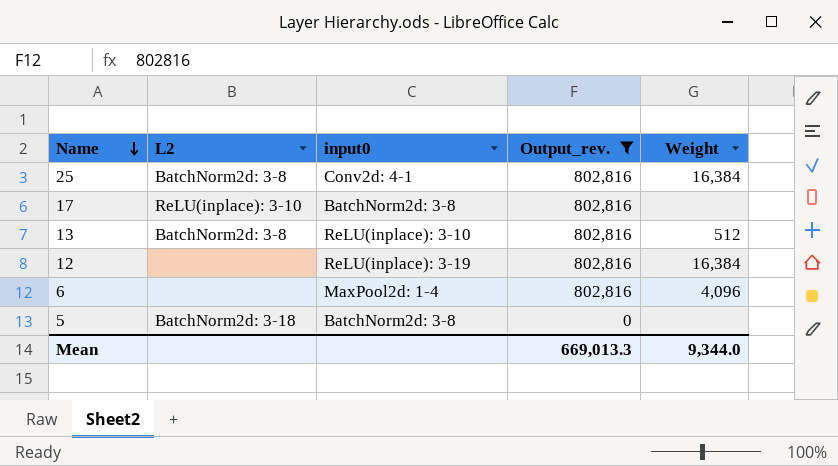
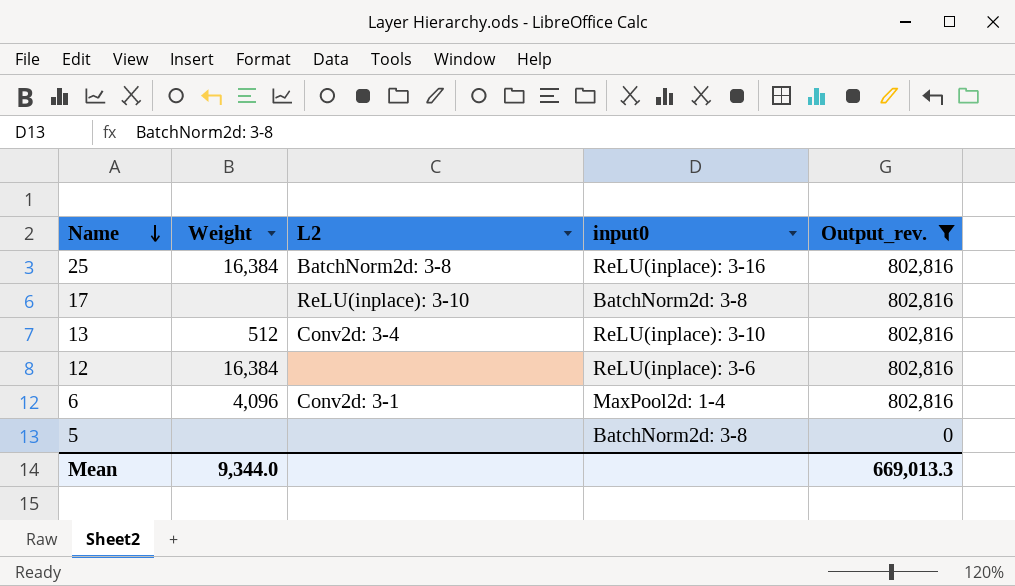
column Weight | position: 5 -> 2
25 | input0: Conv2d: 4-1 -> ReLU(inplace): 3-16
13 | L2: BatchNorm2d: 3-8 -> Conv2d: 3-4
12 | input0: ReLU(inplace): 3-19 -> ReLU(inplace): 3-6
6 | L2: none -> Conv2d: 3-1
5 | L2: BatchNorm2d: 3-18 -> none

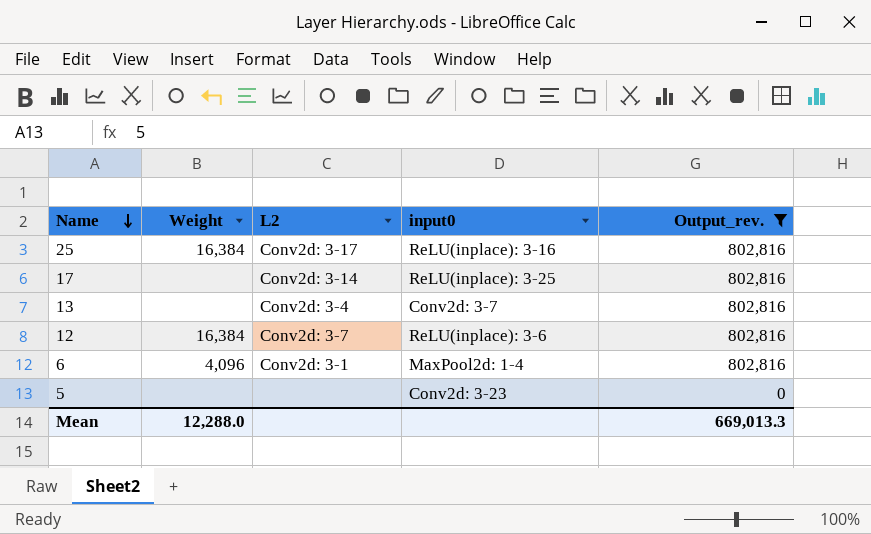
25 | L2: BatchNorm2d: 3-8 -> Conv2d: 3-17
17 | L2: ReLU(inplace): 3-10 -> Conv2d: 3-14
17 | input0: BatchNorm2d: 3-8 -> ReLU(inplace): 3-25
13 | Weight: 512 -> none
13 | input0: ReLU(inplace): 3-10 -> Conv2d: 3-7
12 | L2: none -> Conv2d: 3-7
5 | input0: BatchNorm2d: 3-8 -> Conv2d: 3-23
Mean | Weight: 9,344.0 -> 12,288.0

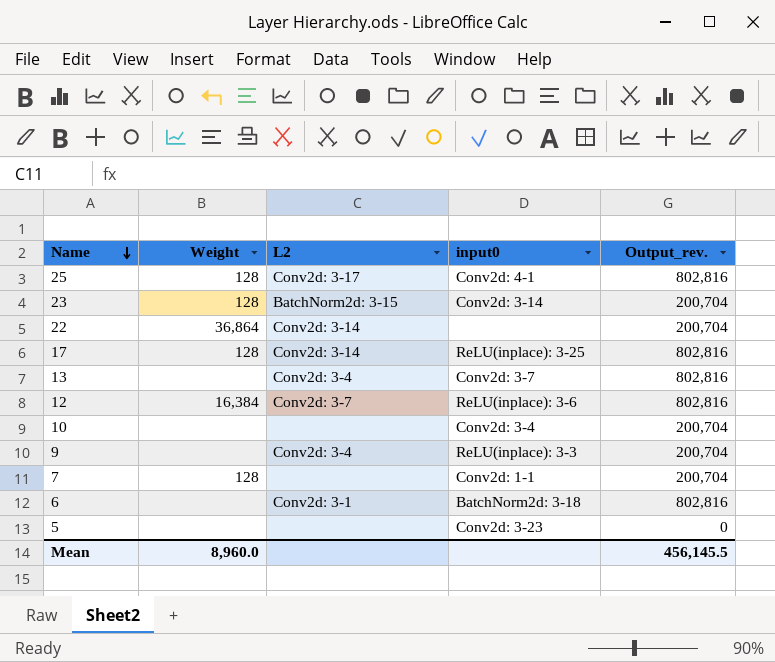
filter: Output_rev. != 200,704 -> none
25 | Weight: 16,384 -> 128
25 | input0: ReLU(inplace): 3-16 -> Conv2d: 4-1
17 | Weight: none -> 128
6 | Weight: 4,096 -> none
6 | input0: MaxPool2d: 1-4 -> BatchNorm2d: 3-18
Mean | Weight: 12,288.0 -> 8,960.0
Mean | Output_rev.: 669,013.3 -> 456,145.5

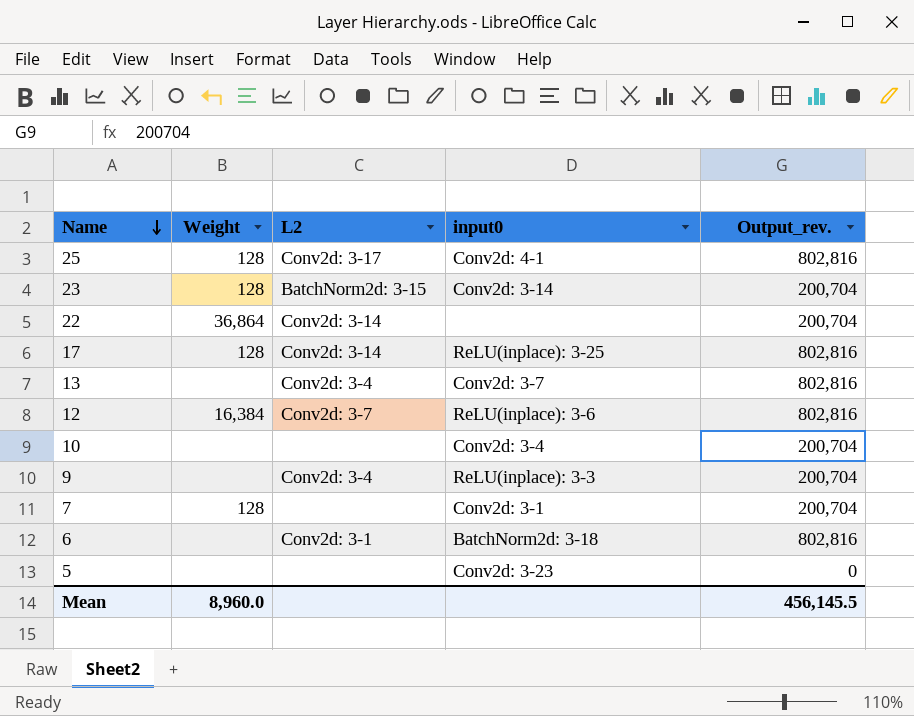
7 | input0: Conv2d: 1-1 -> Conv2d: 3-1

